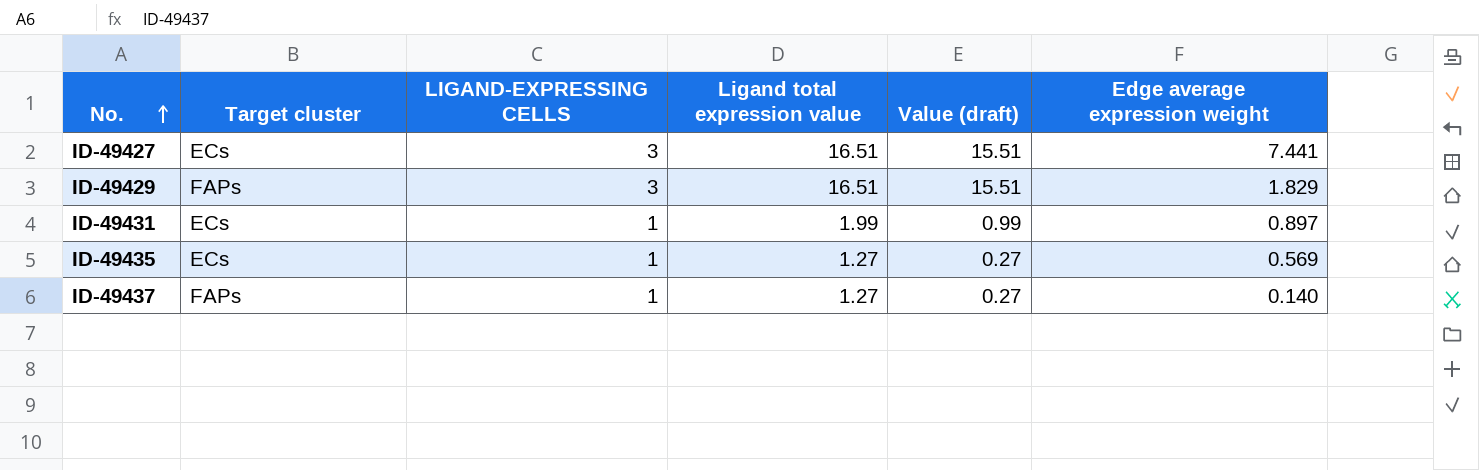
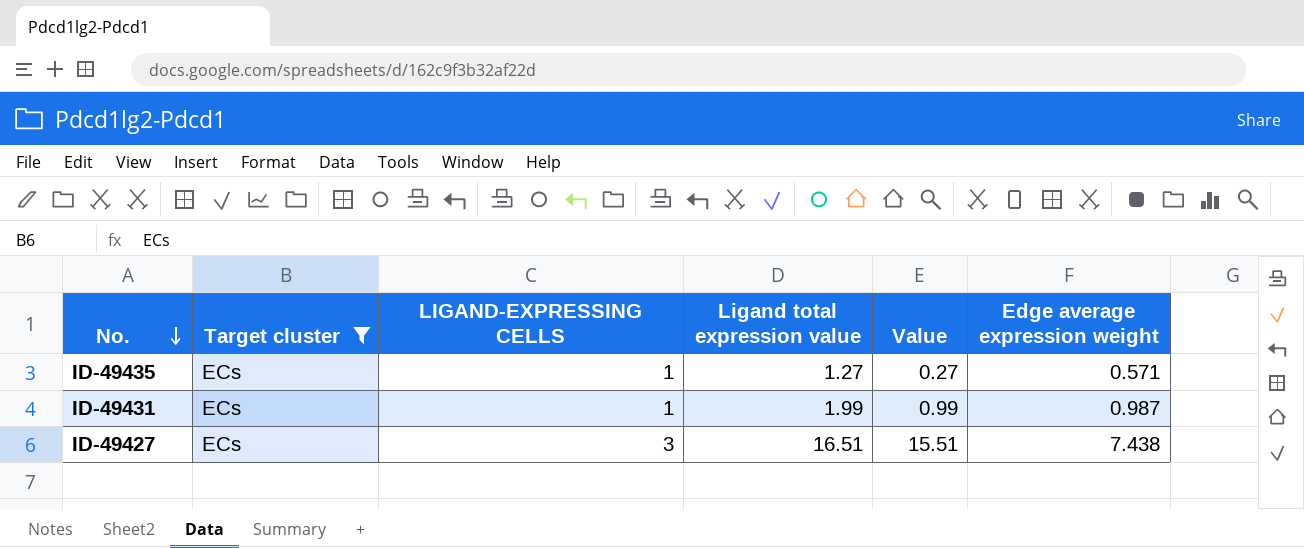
filter: none -> Target cluster = ECs
row order: No. ascending -> No. descending
column name: Value (draft) -> Value
ID-49435 | Edge average expression weight: 0.569 -> 0.571
ID-49431 | Edge average expression weight: 0.897 -> 0.987
ID-49427 | Edge average expression weight: 7.441 -> 7.438

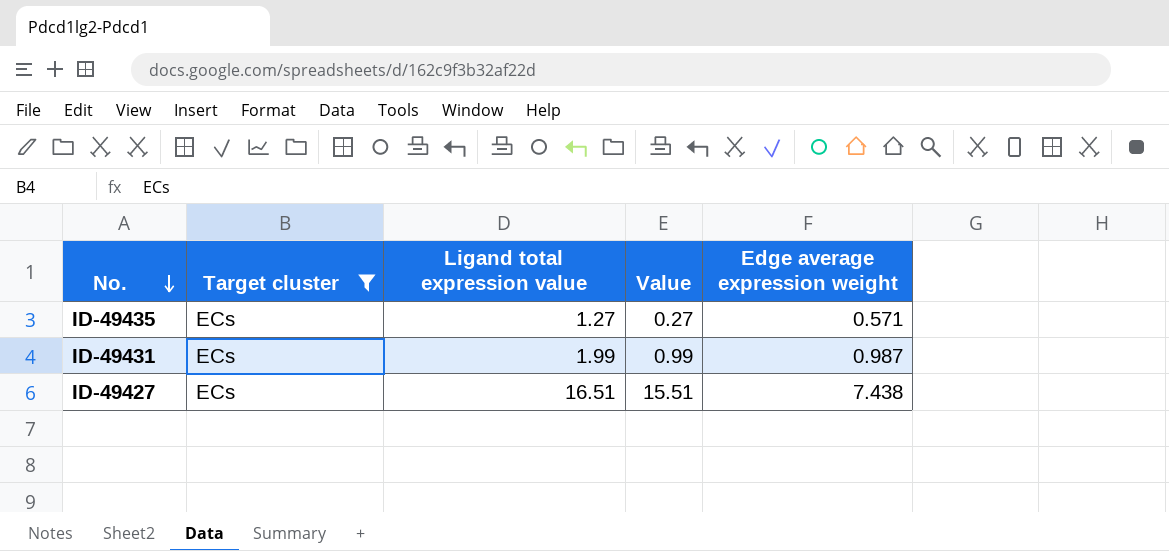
column LIGAND-EXPRESSING CELLS | position: 3 -> none

